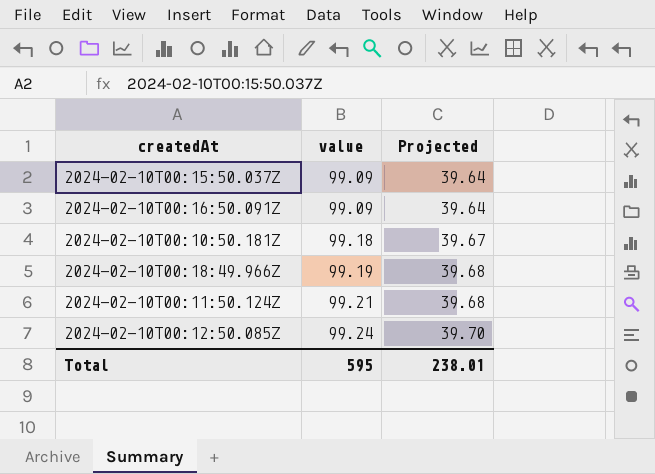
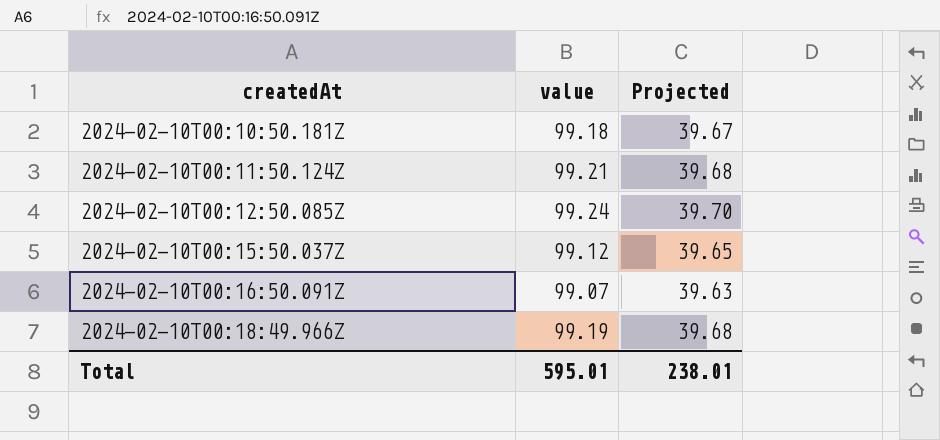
row order: value ascending -> createdAt ascending
2024-02-10T00:15:50.037Z | value: 99.09 -> 99.12
2024-02-10T00:15:50.037Z | Projected: 39.64 -> 39.65
2024-02-10T00:16:50.091Z | value: 99.09 -> 99.07
2024-02-10T00:16:50.091Z | Projected: 39.64 -> 39.63
Total | value: 595 -> 595.01

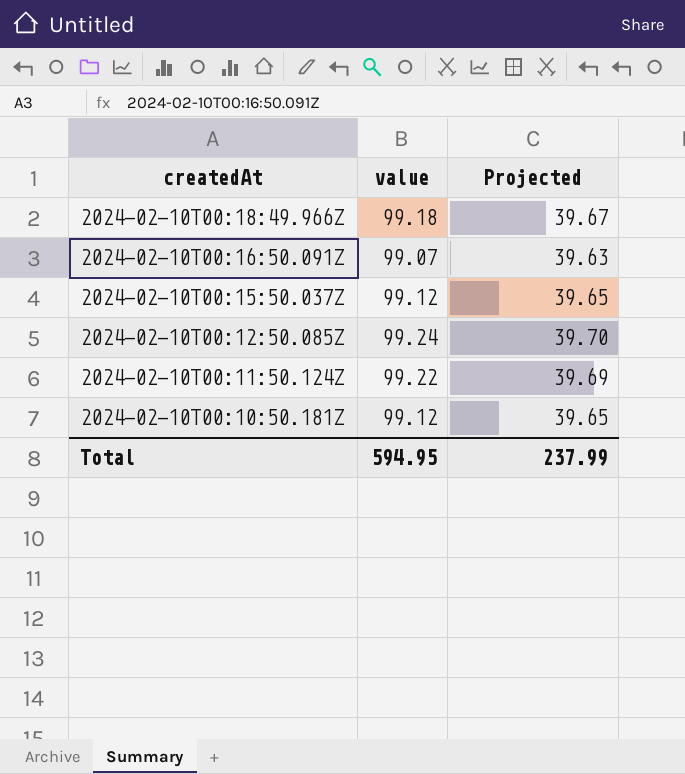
row order: createdAt ascending -> createdAt descending
2024-02-10T00:18:49.966Z | value: 99.19 -> 99.18
2024-02-10T00:18:49.966Z | Projected: 39.68 -> 39.67
2024-02-10T00:11:50.124Z | value: 99.21 -> 99.22
2024-02-10T00:11:50.124Z | Projected: 39.68 -> 39.69
2024-02-10T00:10:50.181Z | value: 99.18 -> 99.12
2024-02-10T00:10:50.181Z | Projected: 39.67 -> 39.65
Total | value: 595.01 -> 594.95
Total | Projected: 238.01 -> 237.99

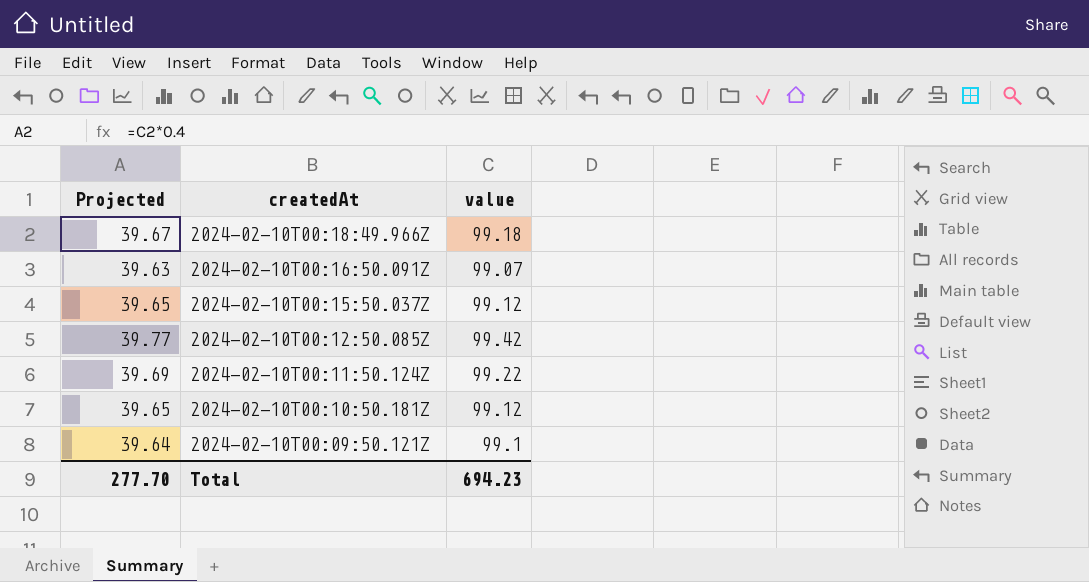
column Projected | position: 3 -> 1
2024-02-10T00:12:50.085Z | Projected: 39.70 -> 39.77
2024-02-10T00:12:50.085Z | value: 99.24 -> 99.42
row 2024-02-10T00:09:50.121Z: none -> 39.64 | 99.1
Total | Projected: 237.99 -> 277.70
Total | value: 594.95 -> 694.23

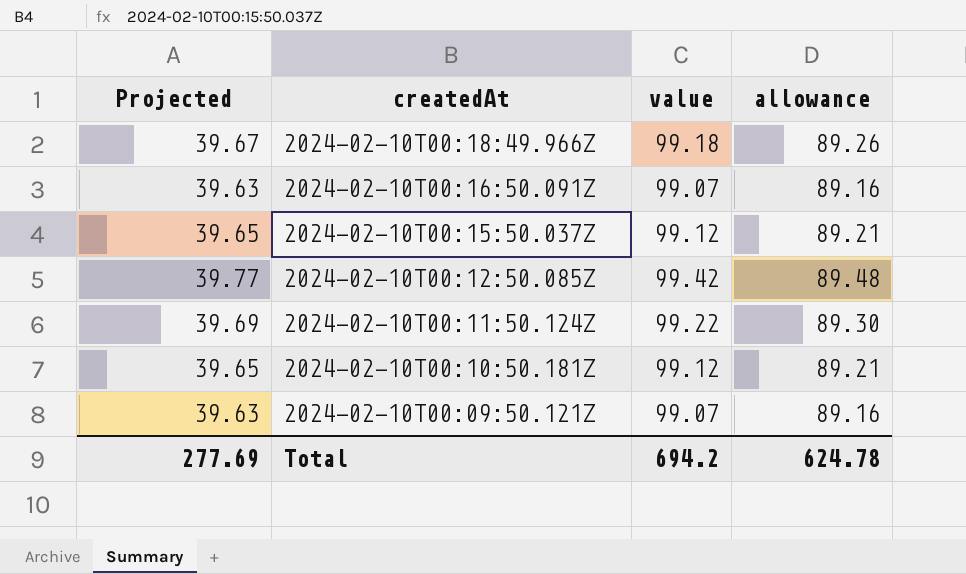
column allowance | formula: none -> [value] * 0.9
2024-02-10T00:09:50.121Z | Projected: 39.64 -> 39.63
2024-02-10T00:09:50.121Z | value: 99.1 -> 99.07
Total | Projected: 277.70 -> 277.69
Total | value: 694.23 -> 694.2

